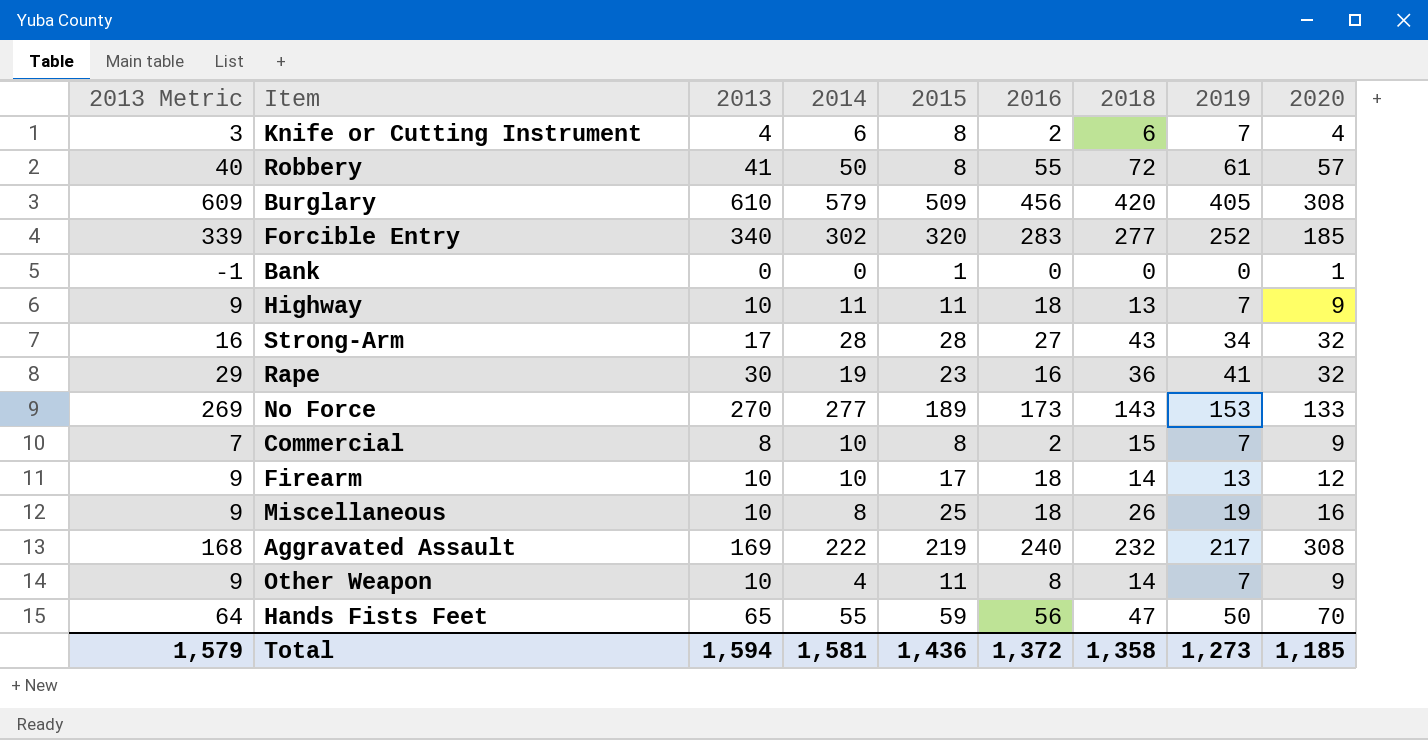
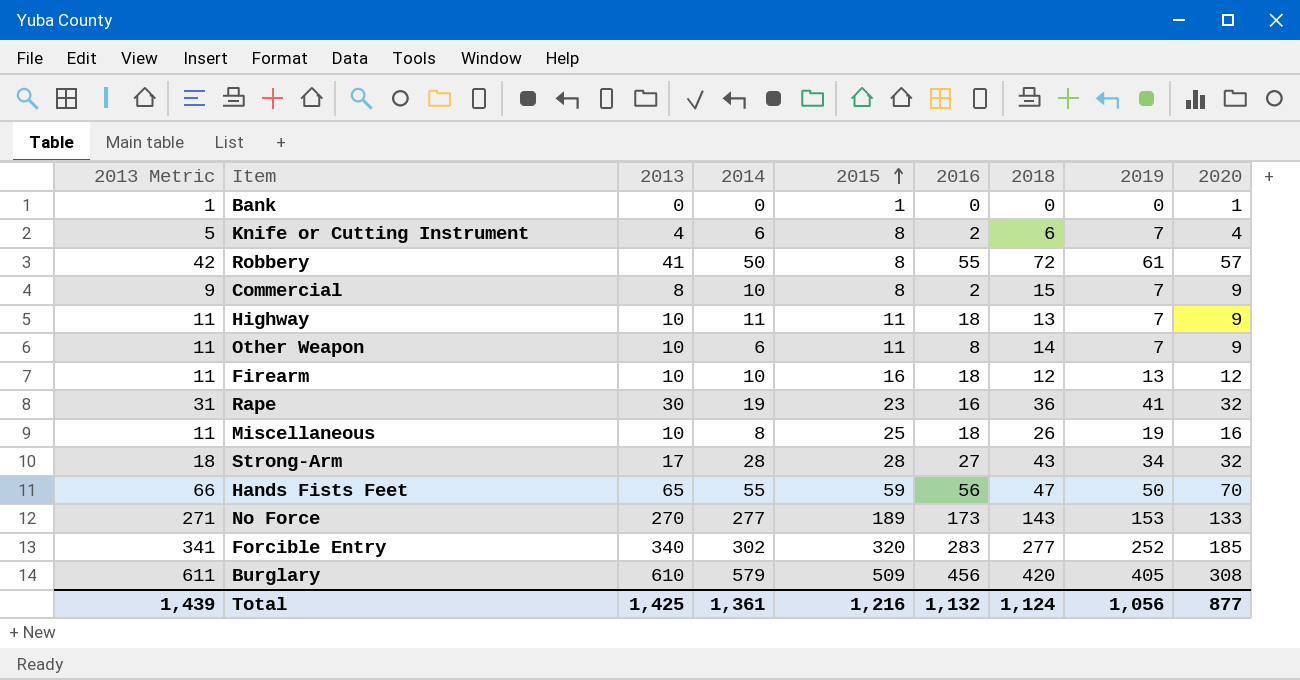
row order: none -> 2015 ascending
column 2013 Metric | formula: [2013] - 1 -> [2013] + 1
row Aggravated Assault: 168 | 169 | 222 | 219 | 240 | 232 | 217 | 308 -> none
Other Weapon | 2014: 4 -> 6
Firearm | 2015: 17 -> 16
Firearm | 2018: 14 -> 12
Total | 2013 Metric: 1,579 -> 1,439
Total | 2013: 1,594 -> 1,425
Total | 2014: 1,581 -> 1,361
Total | 2015: 1,436 -> 1,216
Total | 2016: 1,372 -> 1,132
Total | 2018: 1,358 -> 1,124
Total | 2019: 1,273 -> 1,056
Total | 2020: 1,185 -> 877

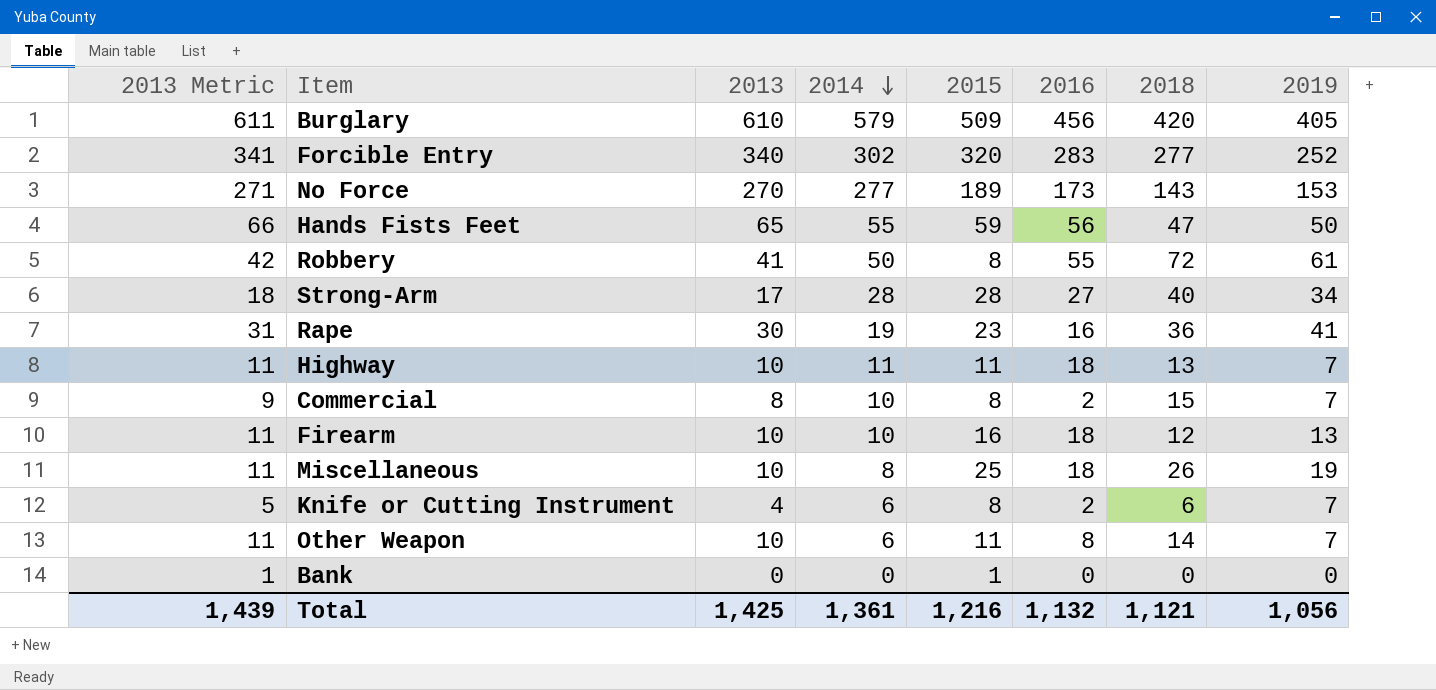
row order: 2015 ascending -> 2014 descending
column 2020 | position: 9 -> none
Strong-Arm | 2018: 43 -> 40
Total | 2018: 1,124 -> 1,121

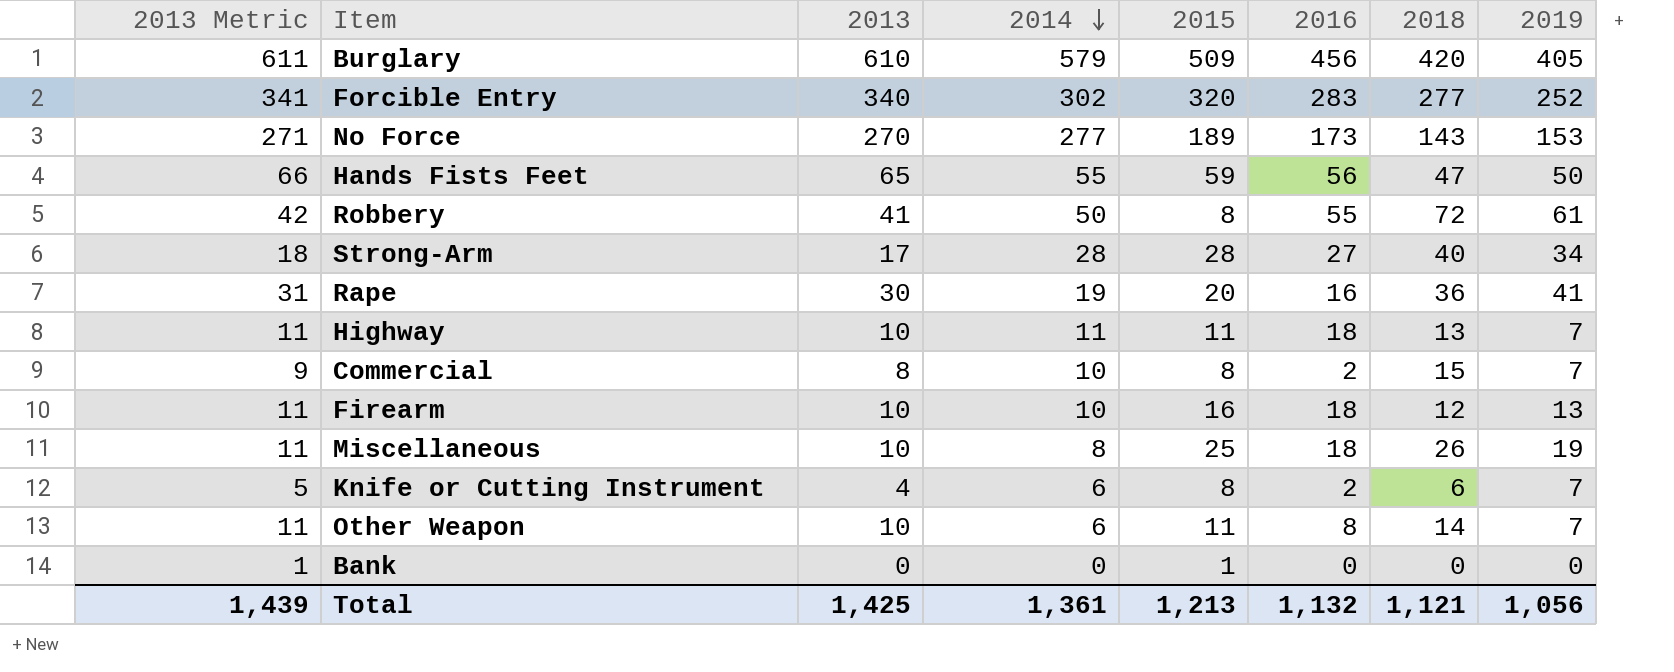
Rape | 2015: 23 -> 20
Total | 2015: 1,216 -> 1,213

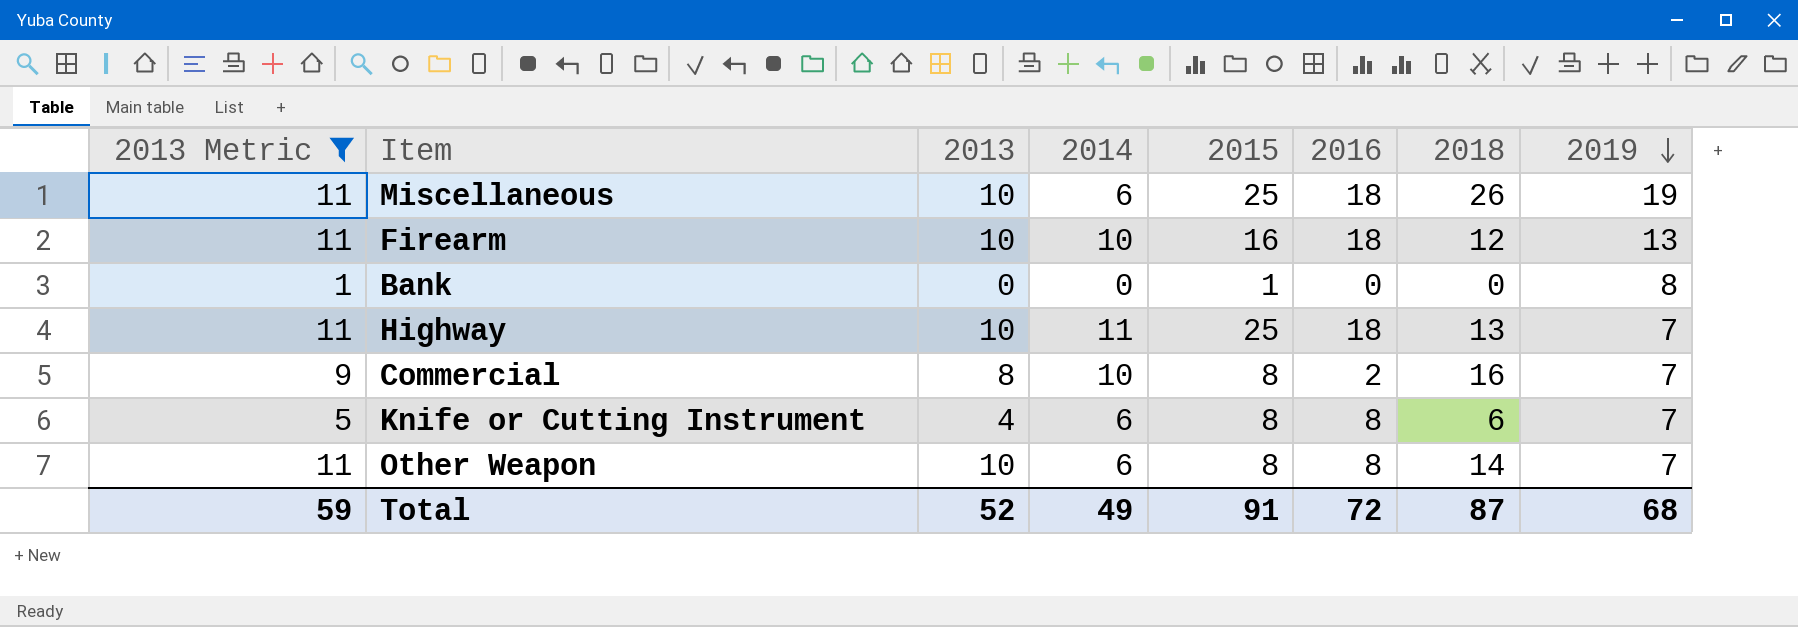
filter: none -> 2013 Metric <= 11
row order: 2014 descending -> 2019 descending
Miscellaneous | 2014: 8 -> 6
Bank | 2019: 0 -> 8
Highway | 2015: 11 -> 25
Commercial | 2018: 15 -> 16
Knife or Cutting Instrument | 2016: 2 -> 8
Other Weapon | 2015: 11 -> 8
Total | 2013 Metric: 1,439 -> 59
Total | 2013: 1,425 -> 52
Total | 2014: 1,361 -> 49
Total | 2015: 1,213 -> 91
Total | 2016: 1,132 -> 72
Total | 2018: 1,121 -> 87
Total | 2019: 1,056 -> 68

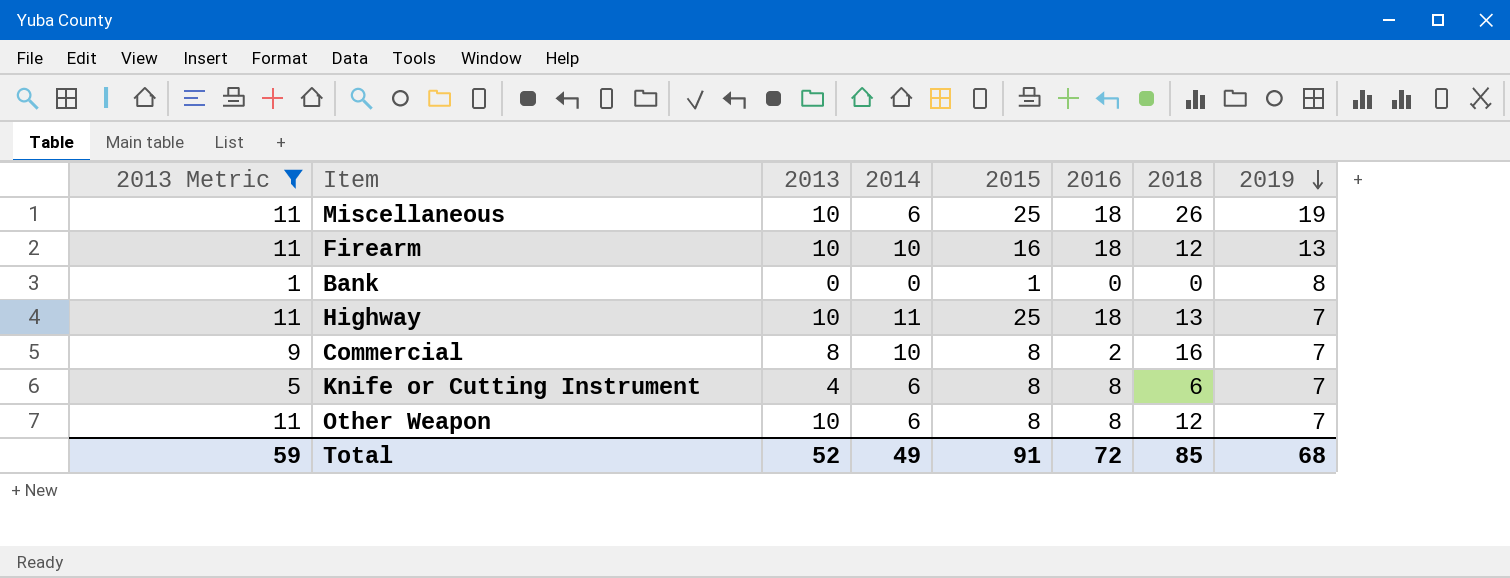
Other Weapon | 2018: 14 -> 12
Total | 2018: 87 -> 85

